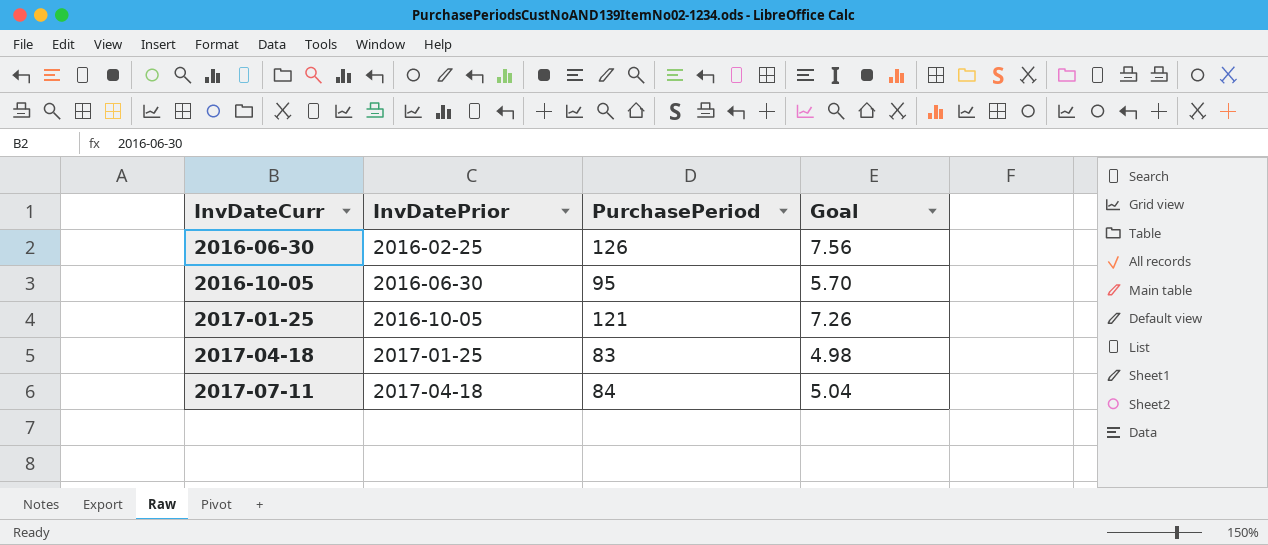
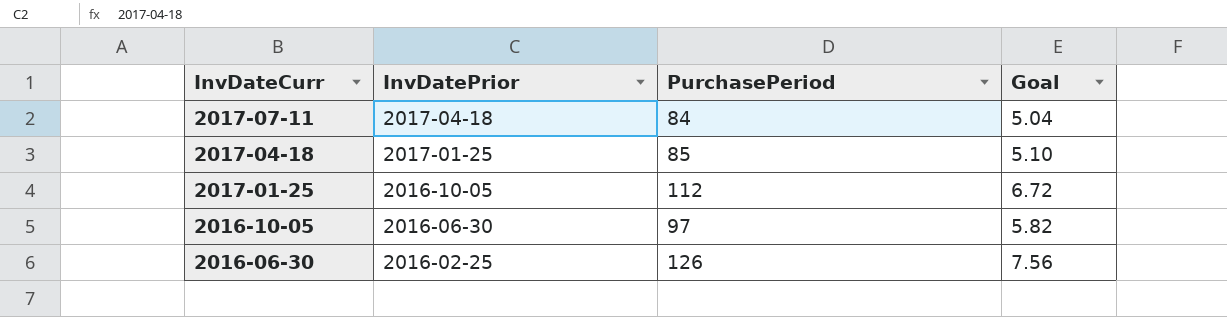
row order: InvDateCurr ascending -> InvDateCurr descending
2017-04-18 | PurchasePeriod: 83 -> 85
2017-04-18 | Goal: 4.98 -> 5.10
2017-01-25 | PurchasePeriod: 121 -> 112
2017-01-25 | Goal: 7.26 -> 6.72
2016-10-05 | PurchasePeriod: 95 -> 97
2016-10-05 | Goal: 5.70 -> 5.82

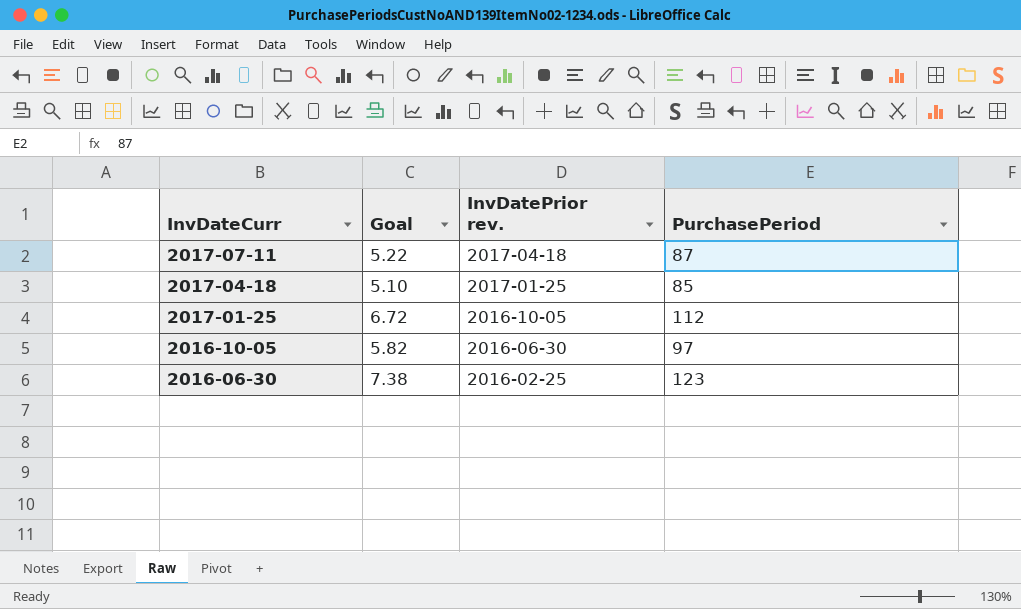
column Goal | position: 4 -> 2
column name: InvDatePrior -> InvDatePrior rev.
2017-07-11 | Goal: 5.04 -> 5.22
2017-07-11 | PurchasePeriod: 84 -> 87
2016-06-30 | Goal: 7.56 -> 7.38
2016-06-30 | PurchasePeriod: 126 -> 123

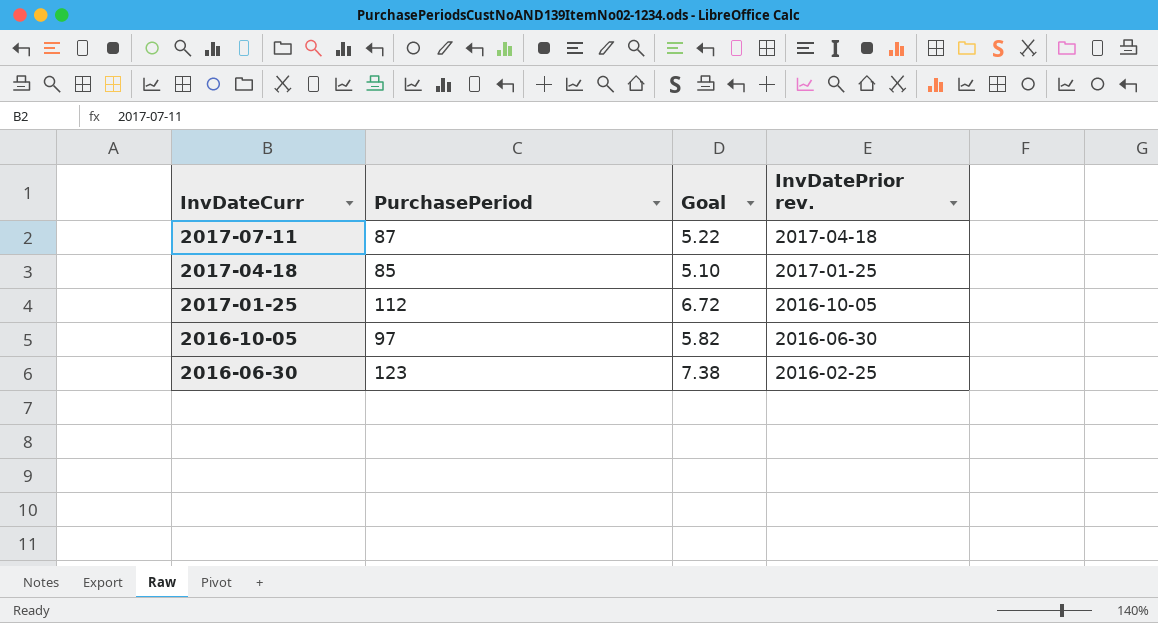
column PurchasePeriod | position: 4 -> 2

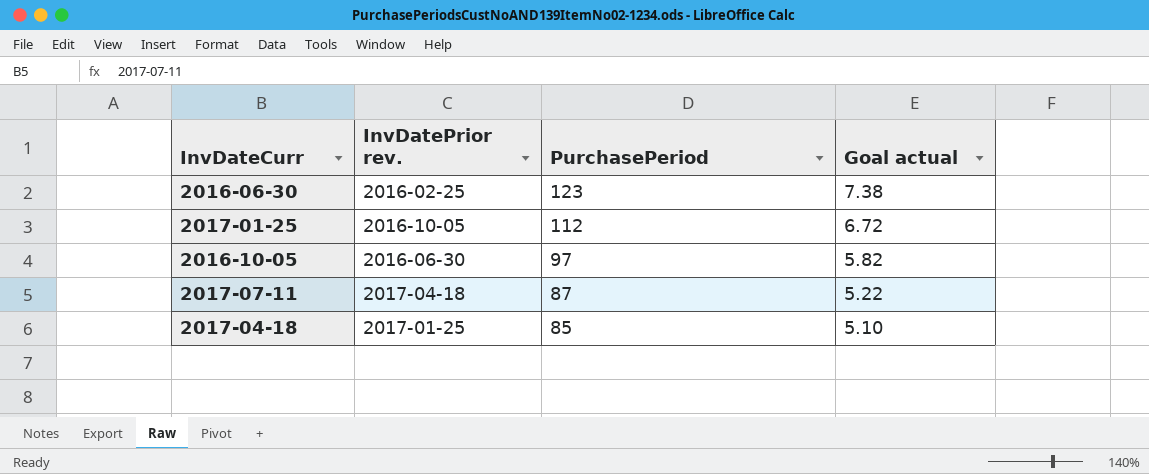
row order: InvDateCurr descending -> PurchasePeriod descending
column InvDatePrior rev. | position: 4 -> 2
column name: Goal -> Goal actual

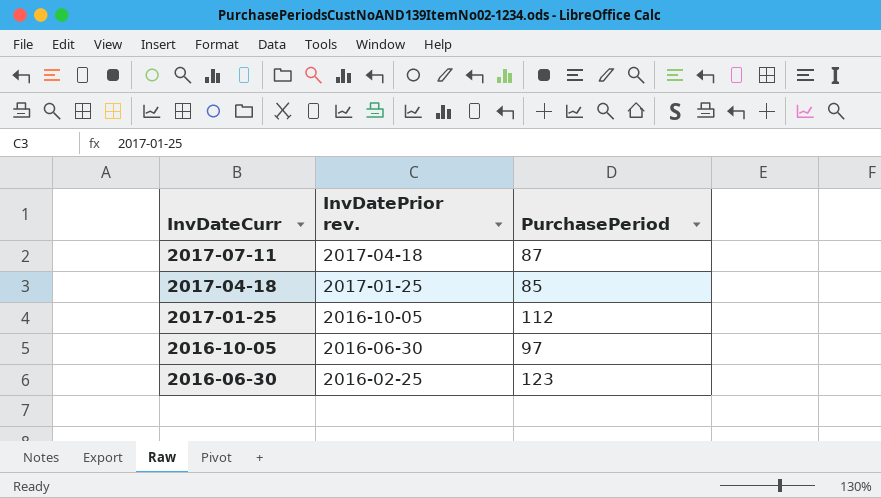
row order: PurchasePeriod descending -> InvDateCurr descending
column Goal actual | formula: [PurchasePeriod] * 0.06 -> none

